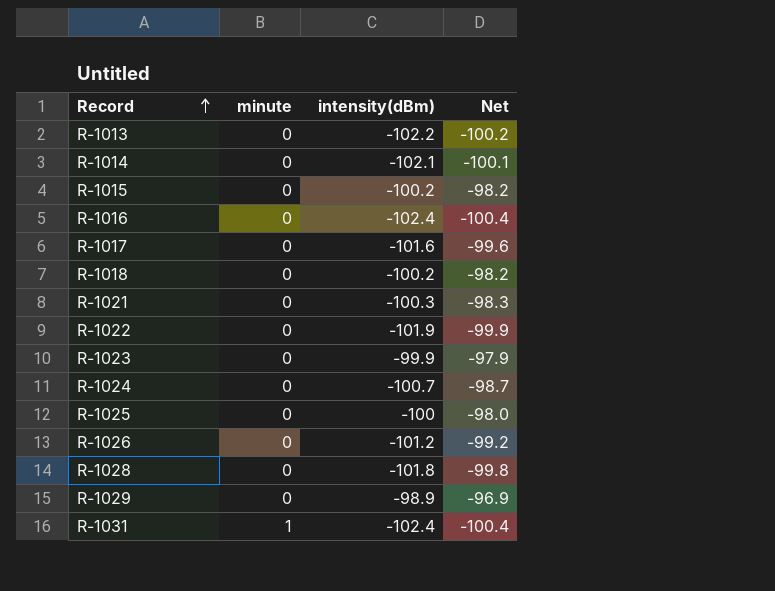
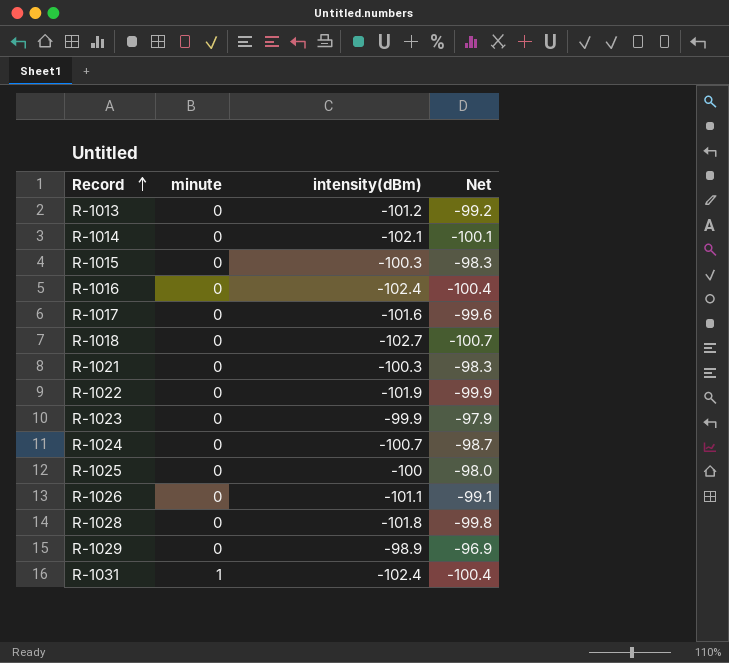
R-1013 | intensity(dBm): -102.2 -> -101.2
R-1013 | Net: -100.2 -> -99.2
R-1015 | intensity(dBm): -100.2 -> -100.3
R-1015 | Net: -98.2 -> -98.3
R-1018 | intensity(dBm): -100.2 -> -102.7
R-1018 | Net: -98.2 -> -100.7
R-1026 | intensity(dBm): -101.2 -> -101.1
R-1026 | Net: -99.2 -> -99.1

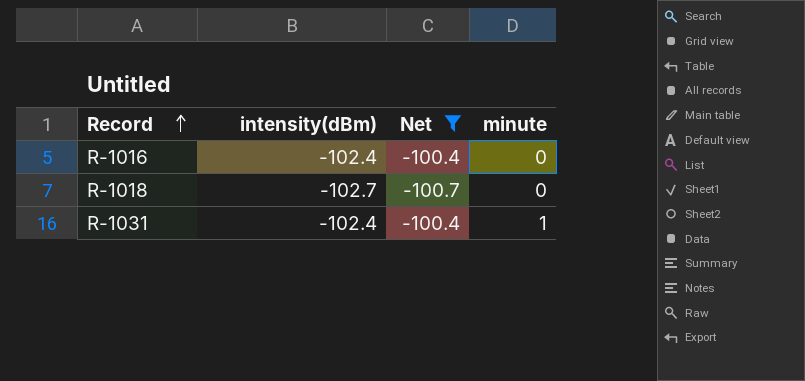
filter: none -> Net <= -100.4
column minute | position: 2 -> 4

